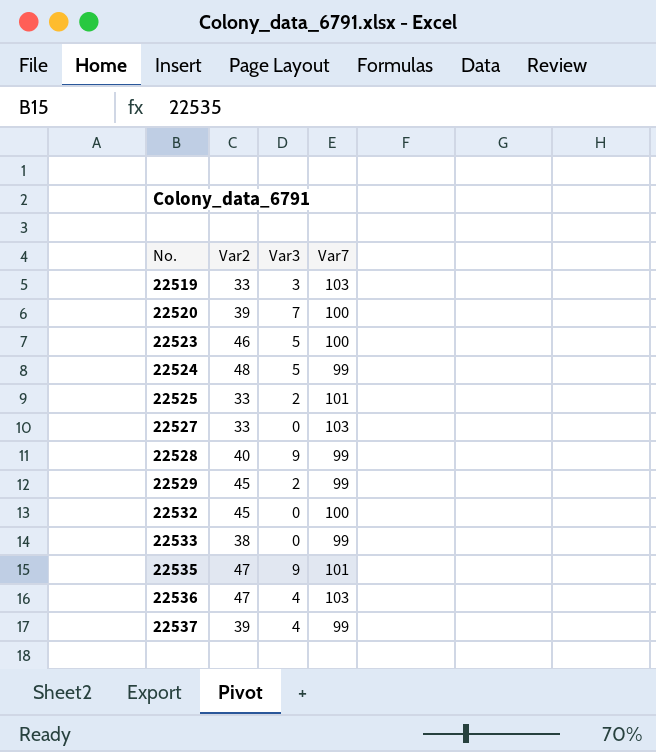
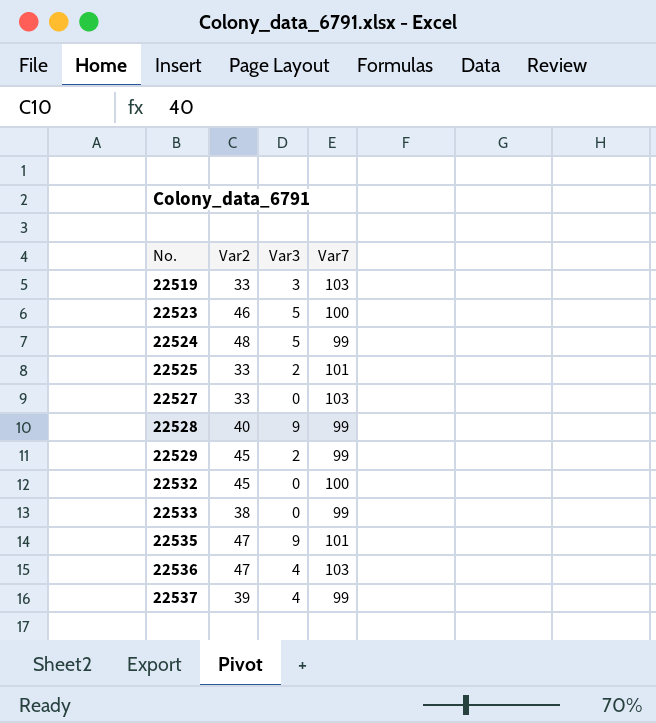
row 22520: 39 | 7 | 100 -> none

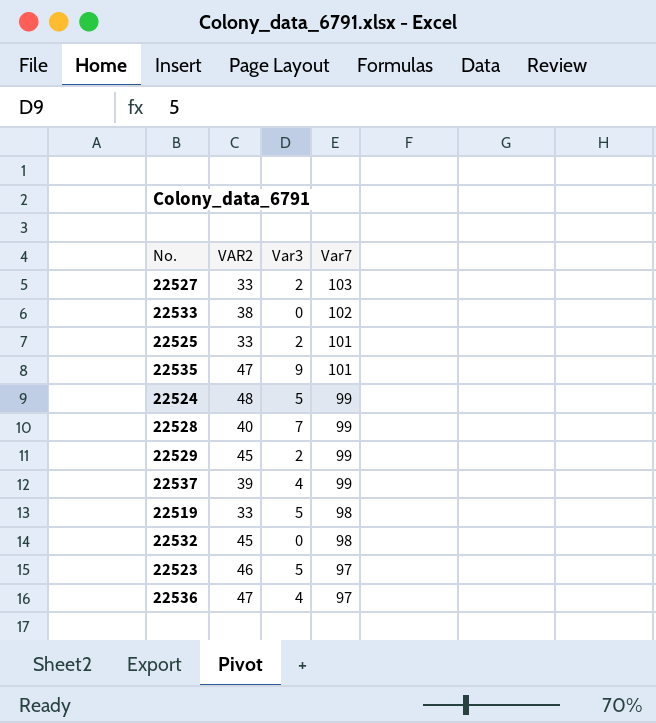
row order: No. ascending -> Var7 descending
column name: Var2 -> VAR2
22527 | Var3: 0 -> 2
22533 | Var7: 99 -> 102
22528 | Var3: 9 -> 7
22519 | Var3: 3 -> 5
22519 | Var7: 103 -> 98
22532 | Var7: 100 -> 98
22523 | Var7: 100 -> 97
22536 | Var7: 103 -> 97

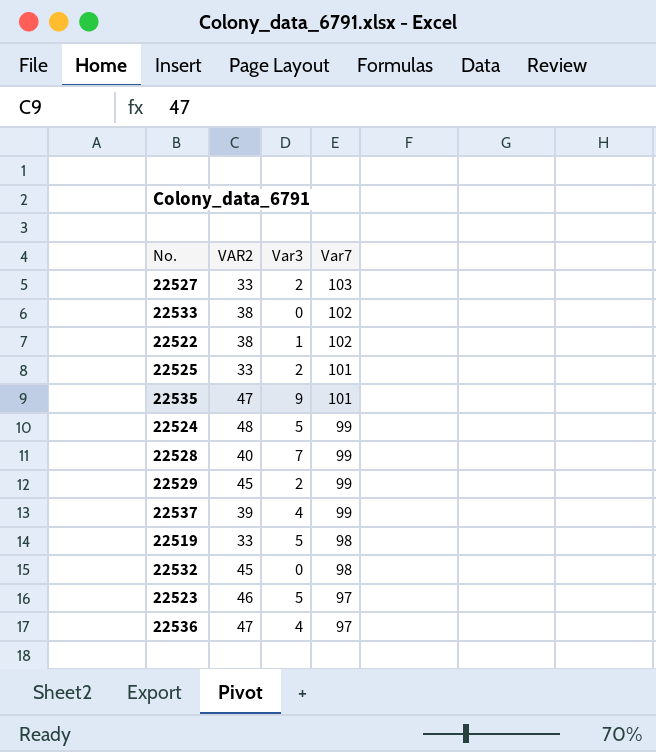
row 22522: none -> 38 | 1 | 102

